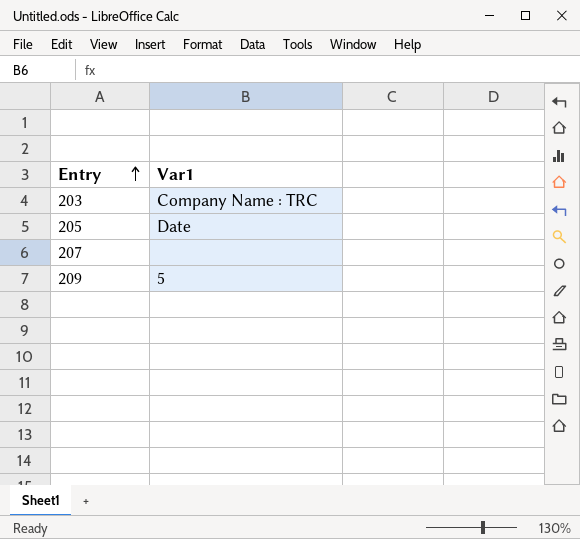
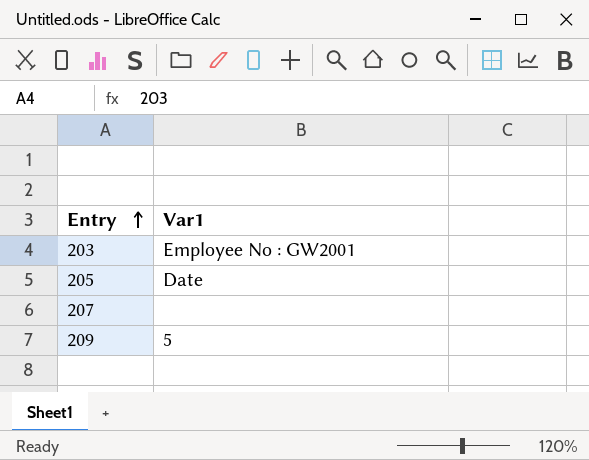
203 | Var1: Company Name : TRC -> Employee No : GW2001

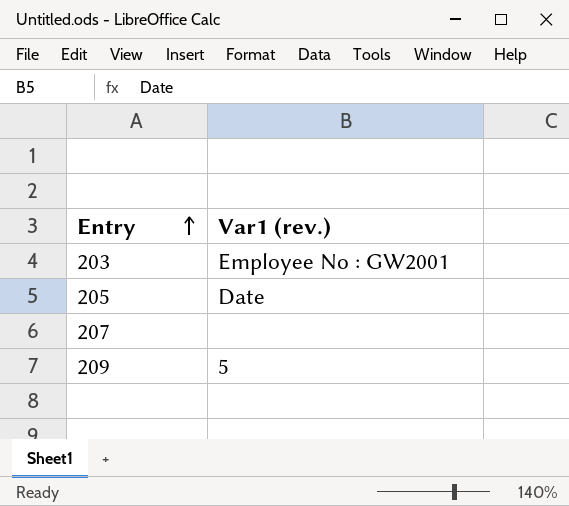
column name: Var1 -> Var1 (rev.)

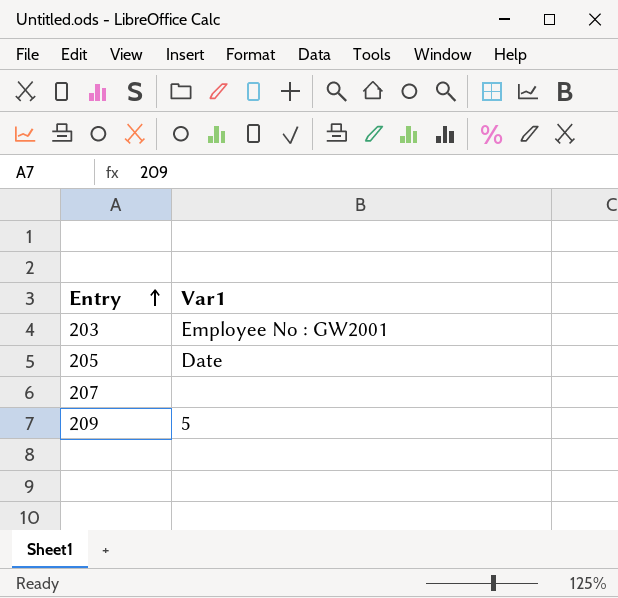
column name: Var1 (rev.) -> Var1

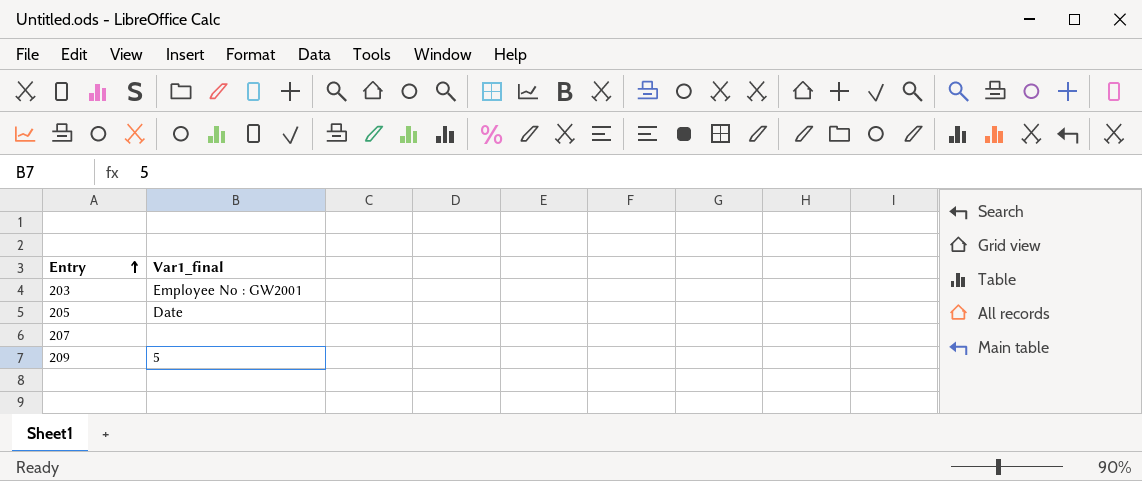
column name: Var1 -> Var1_final

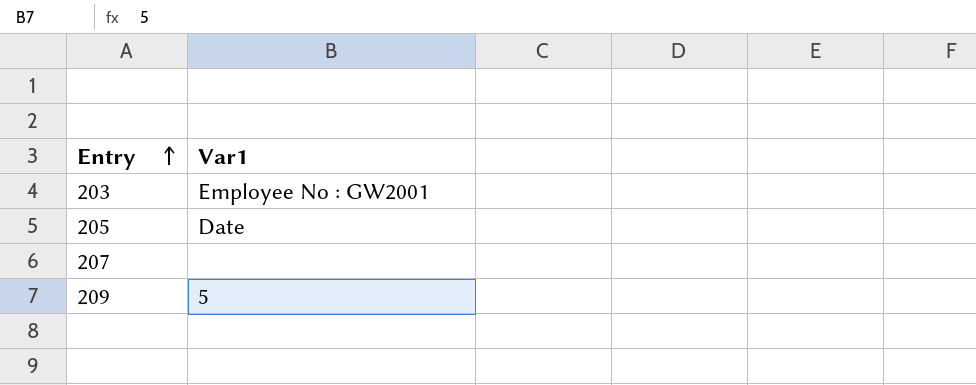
column name: Var1_final -> Var1

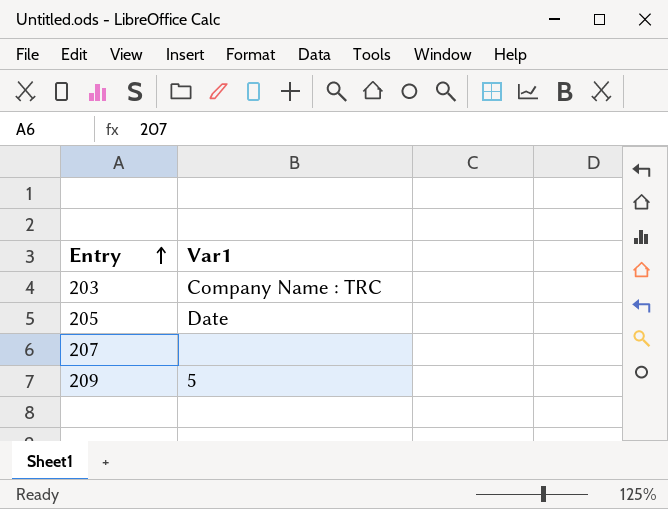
203 | Var1: Employee No : GW2001 -> Company Name : TRC

